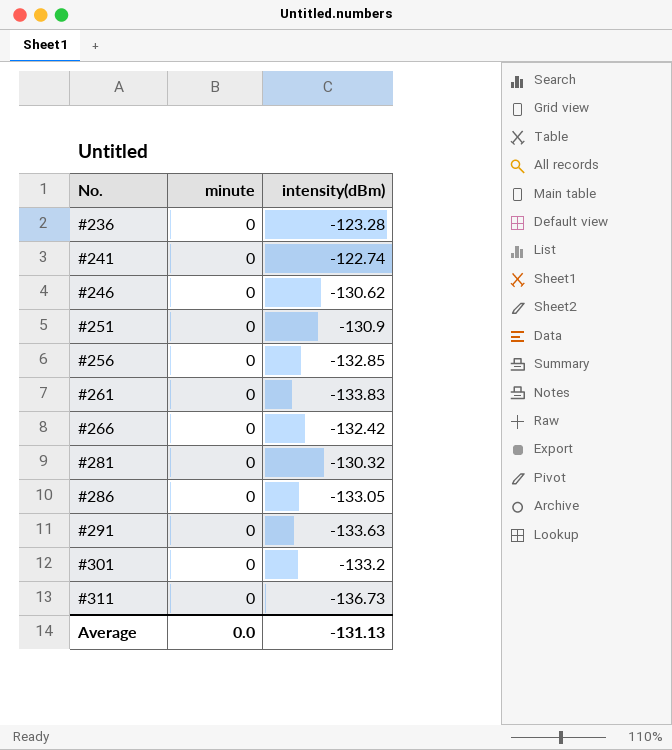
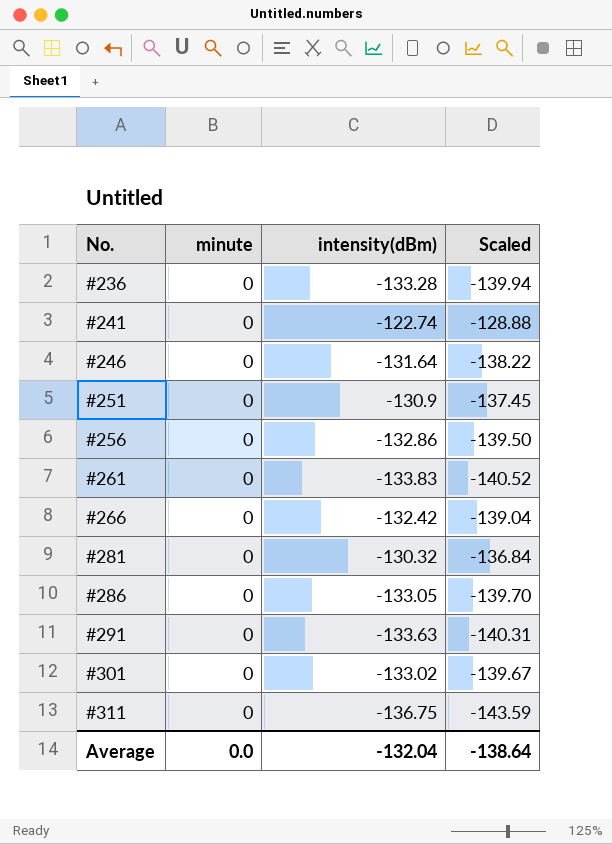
column Scaled | formula: none -> [intensity(dBm)] * 1.05
#236 | intensity(dBm): -123.28 -> -133.28
#246 | intensity(dBm): -130.62 -> -131.64
#256 | intensity(dBm): -132.85 -> -132.86
#301 | intensity(dBm): -133.2 -> -133.02
#311 | intensity(dBm): -136.73 -> -136.75
Average | intensity(dBm): -131.13 -> -132.04

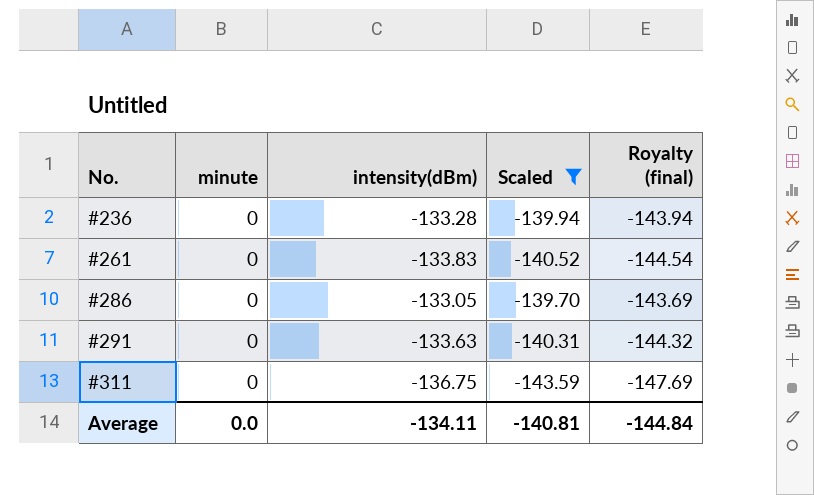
filter: none -> Scaled <= -139.70
column Royalty (final) | formula: none -> [intensity(dBm)] * 1.08
Average | intensity(dBm): -132.04 -> -134.11
Average | Scaled: -138.64 -> -140.81

